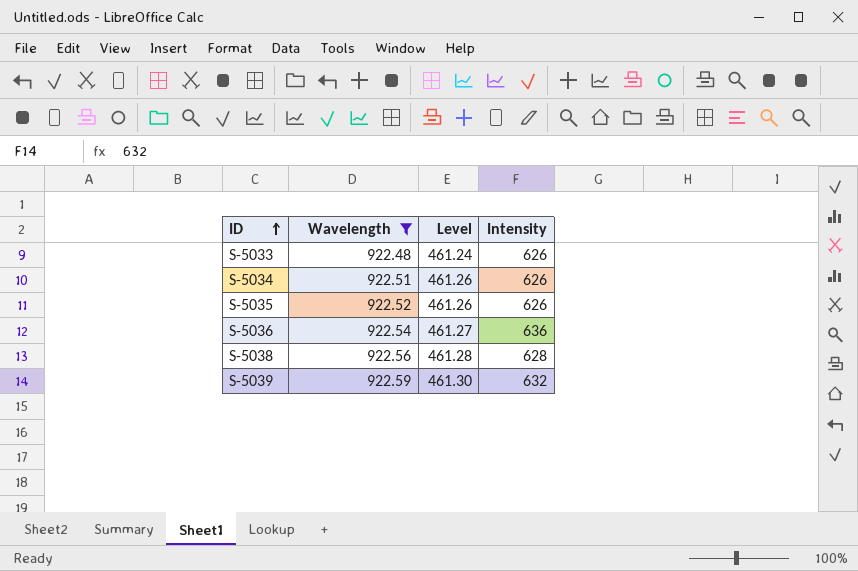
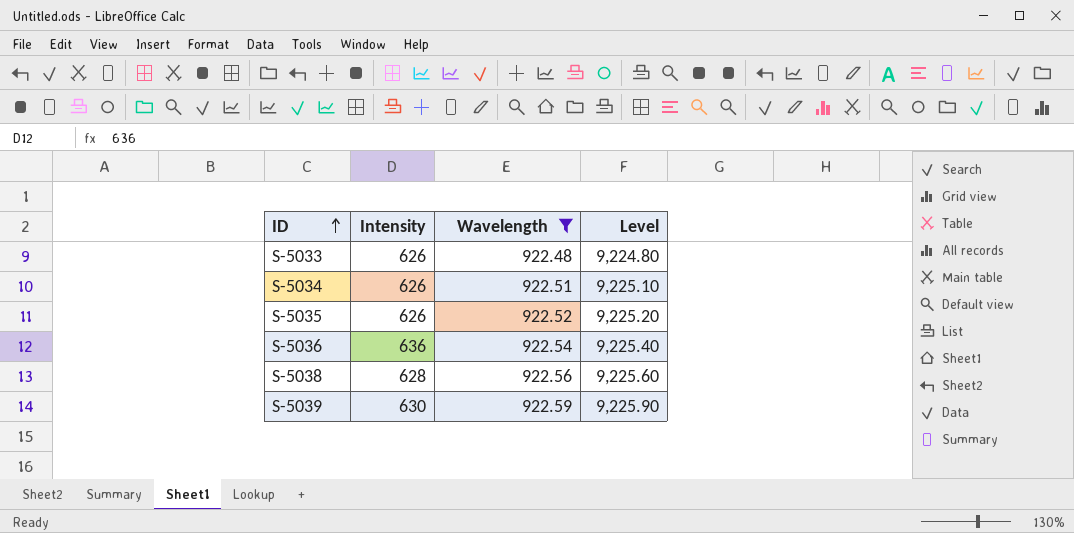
column Intensity | position: 4 -> 2
column Level | formula: [Wavelength] * 0.5 -> [Wavelength] * 10
S-5039 | Intensity: 632 -> 630

